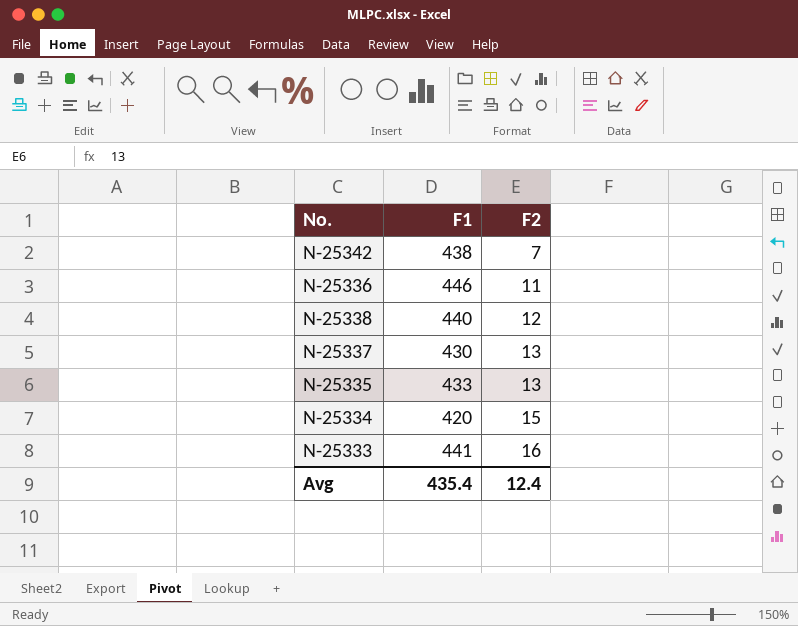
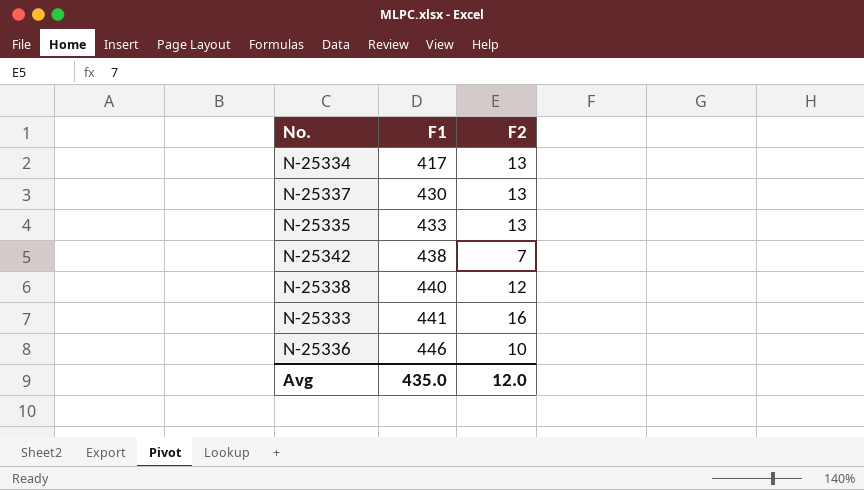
row order: F2 ascending -> F1 ascending
N-25334 | F1: 420 -> 417
N-25334 | F2: 15 -> 13
N-25336 | F2: 11 -> 10
Avg | F1: 435.4 -> 435.0
Avg | F2: 12.4 -> 12.0

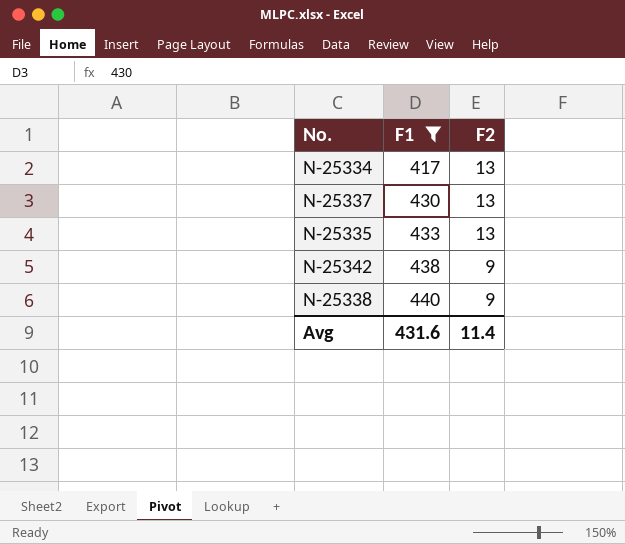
filter: none -> F1 <= 440
N-25342 | F2: 7 -> 9
N-25338 | F2: 12 -> 9
Avg | F1: 435.0 -> 431.6
Avg | F2: 12.0 -> 11.4

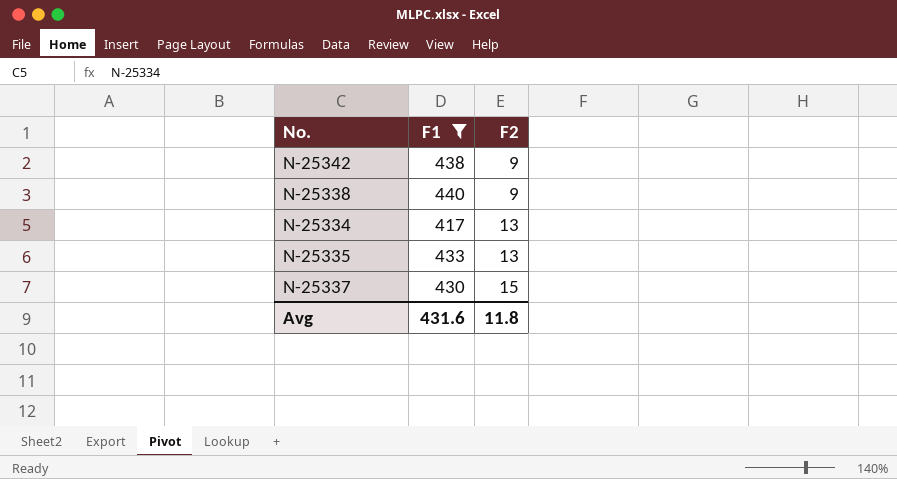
row order: F1 ascending -> F2 ascending
N-25337 | F2: 13 -> 15
Avg | F2: 11.4 -> 11.8

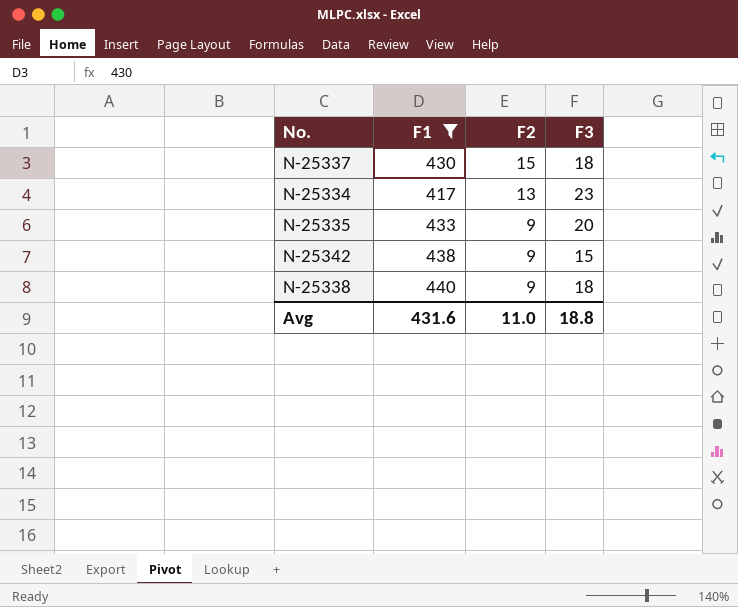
row order: F2 ascending -> F2 descending
column F3 | position: none -> 4
N-25335 | F2: 13 -> 9
Avg | F2: 11.8 -> 11.0

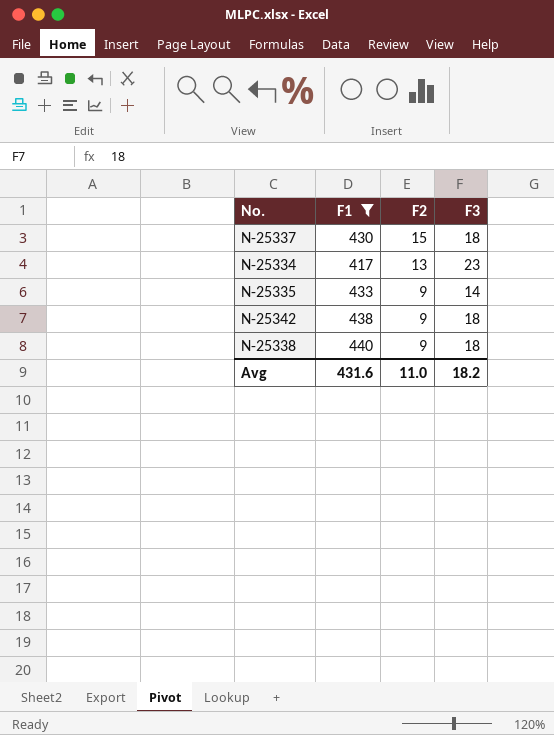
N-25335 | F3: 20 -> 14
N-25342 | F3: 15 -> 18
Avg | F3: 18.8 -> 18.2

